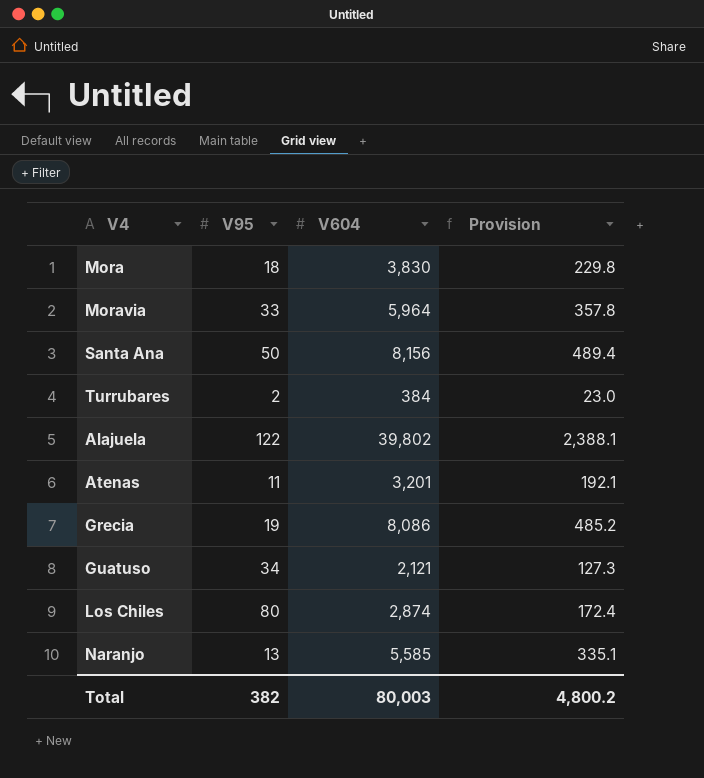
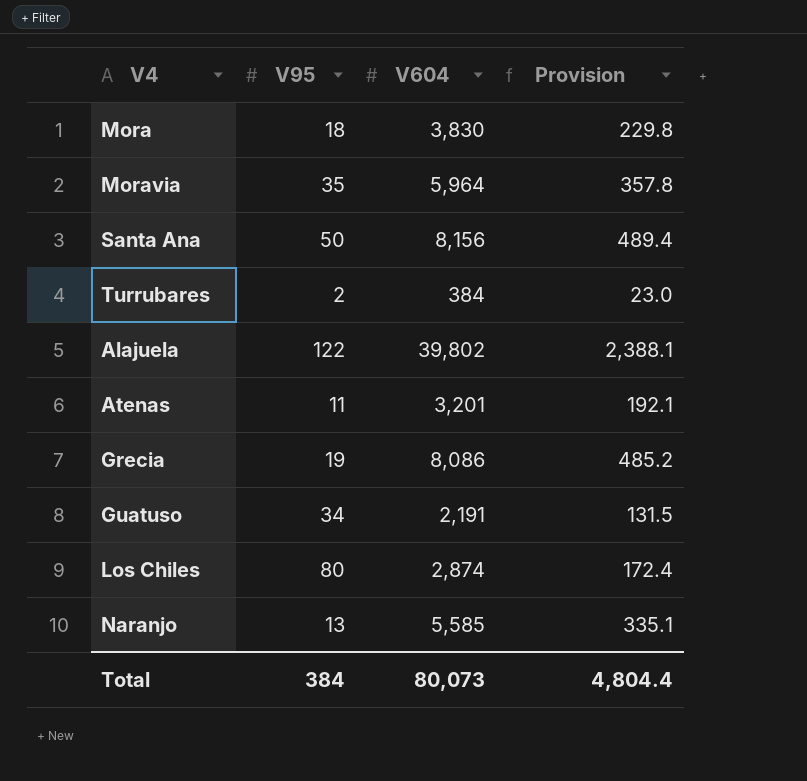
Moravia | V95: 33 -> 35
Guatuso | V604: 2,121 -> 2,191
Guatuso | Provision: 127.3 -> 131.5
Total | V95: 382 -> 384
Total | V604: 80,003 -> 80,073
Total | Provision: 4,800.2 -> 4,804.4

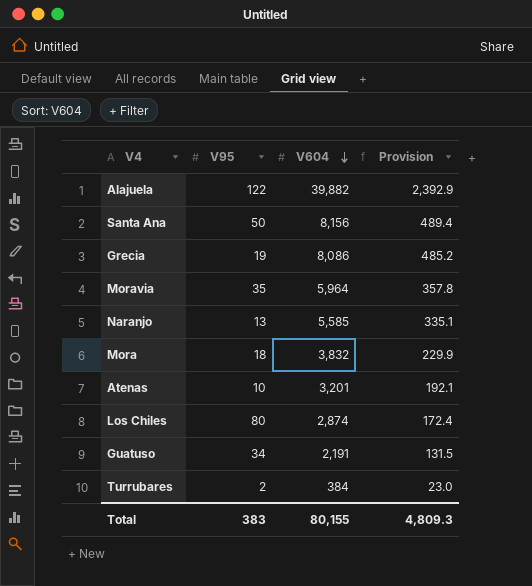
row order: none -> V604 descending
Alajuela | V604: 39,802 -> 39,882
Alajuela | Provision: 2,388.1 -> 2,392.9
Mora | V604: 3,830 -> 3,832
Mora | Provision: 229.8 -> 229.9
Atenas | V95: 11 -> 10
Total | V95: 384 -> 383
Total | V604: 80,073 -> 80,155
Total | Provision: 4,804.4 -> 4,809.3

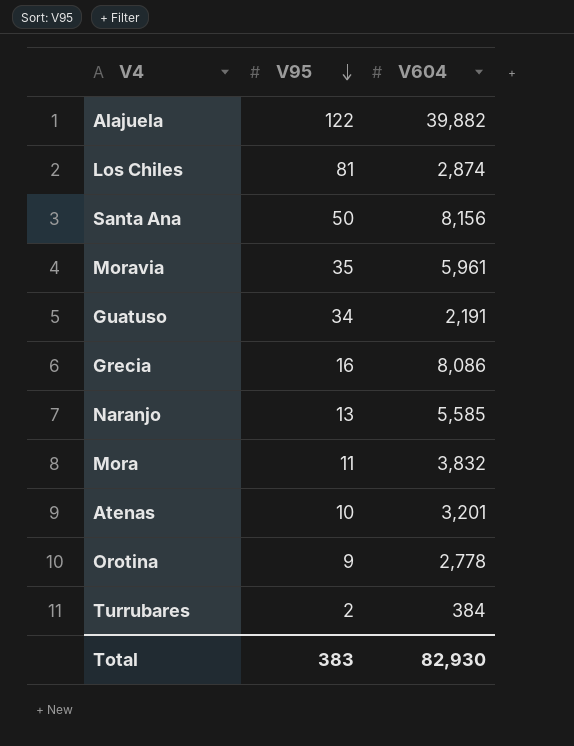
row order: V604 descending -> V95 descending
column Provision | formula: [V604] * 0.06 -> none
Los Chiles | V95: 80 -> 81
Moravia | V604: 5,964 -> 5,961
Grecia | V95: 19 -> 16
Mora | V95: 18 -> 11
row Orotina: none -> 9 | 2,778
Total | V604: 80,155 -> 82,930

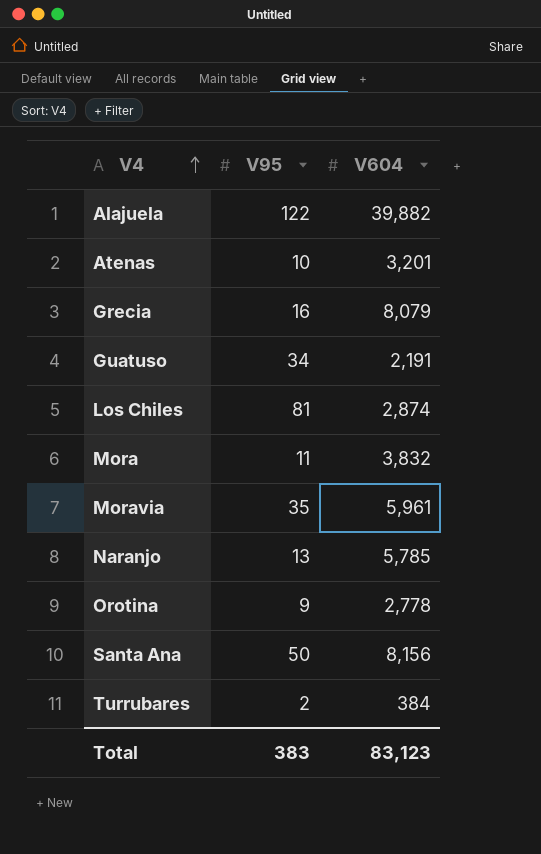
row order: V95 descending -> V4 ascending
Grecia | V604: 8,086 -> 8,079
Naranjo | V604: 5,585 -> 5,785
Total | V604: 82,930 -> 83,123

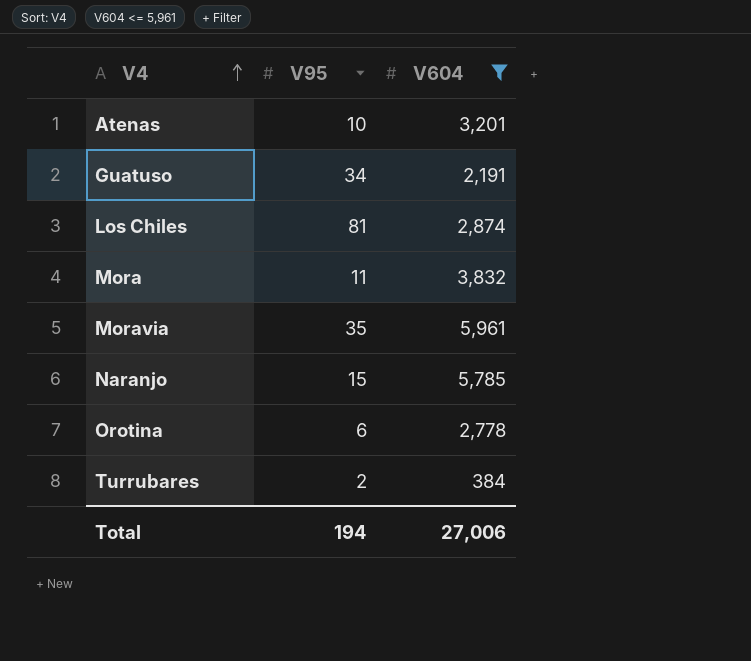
filter: none -> V604 <= 5,961
Naranjo | V95: 13 -> 15
Orotina | V95: 9 -> 6
Total | V95: 383 -> 194
Total | V604: 83,123 -> 27,006

